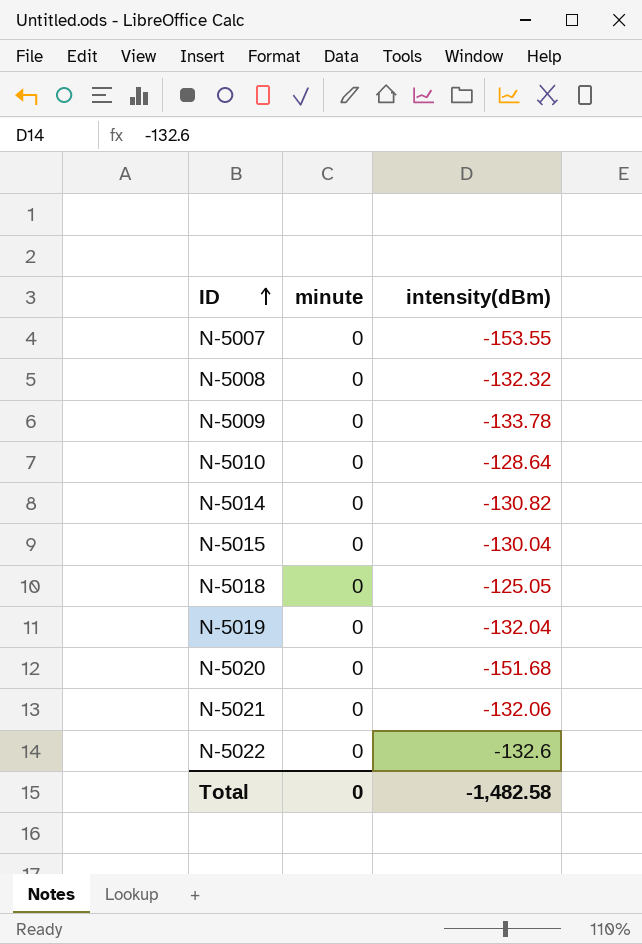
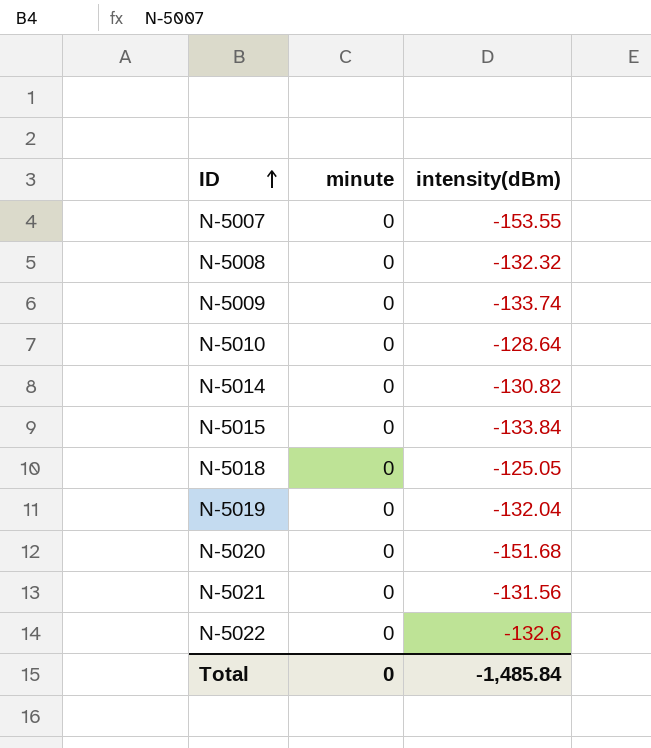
N-5009 | intensity(dBm): -133.78 -> -133.74
N-5015 | intensity(dBm): -130.04 -> -133.84
N-5021 | intensity(dBm): -132.06 -> -131.56
Total | intensity(dBm): -1,482.58 -> -1,485.84

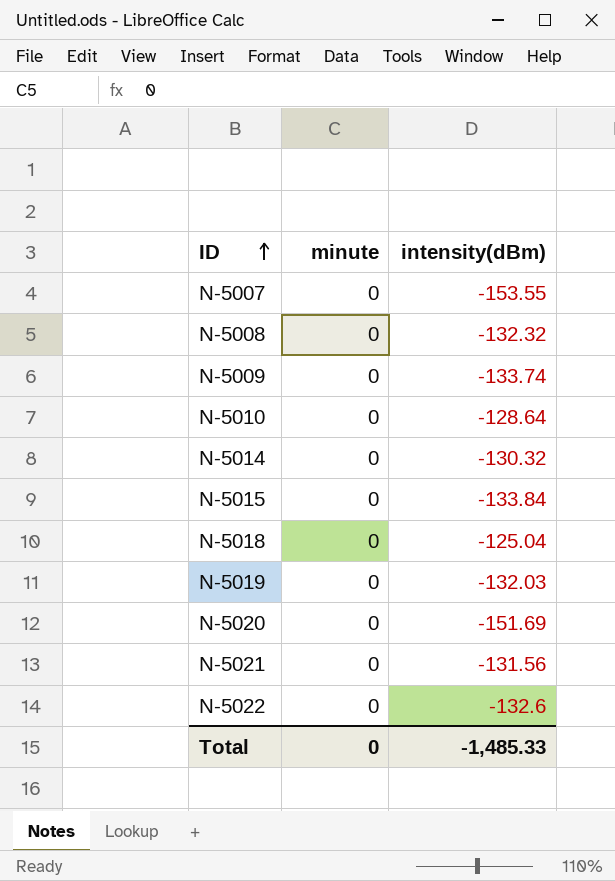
N-5014 | intensity(dBm): -130.82 -> -130.32
N-5018 | intensity(dBm): -125.05 -> -125.04
N-5019 | intensity(dBm): -132.04 -> -132.03
N-5020 | intensity(dBm): -151.68 -> -151.69
Total | intensity(dBm): -1,485.84 -> -1,485.33

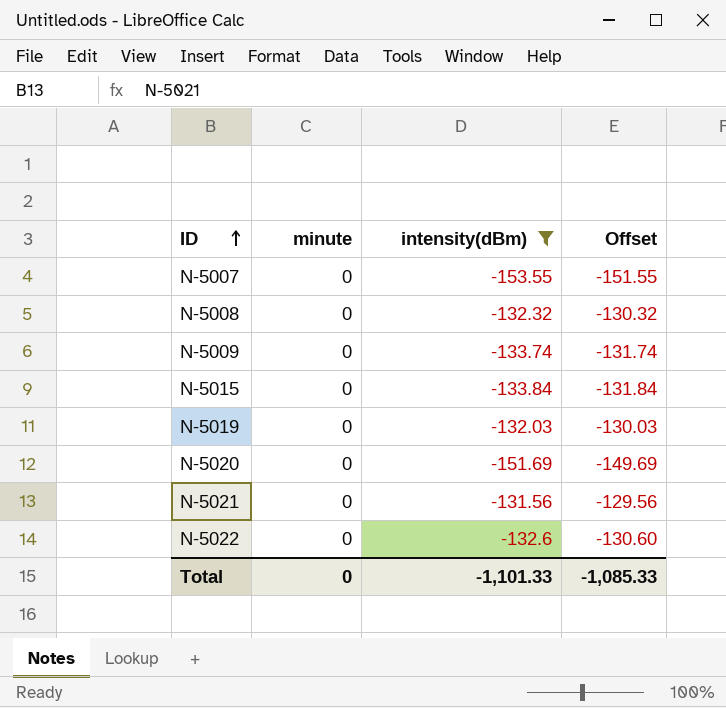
filter: none -> intensity(dBm) <= -131.56
column Offset | formula: none -> [intensity(dBm)] + 2
Total | intensity(dBm): -1,485.33 -> -1,101.33

